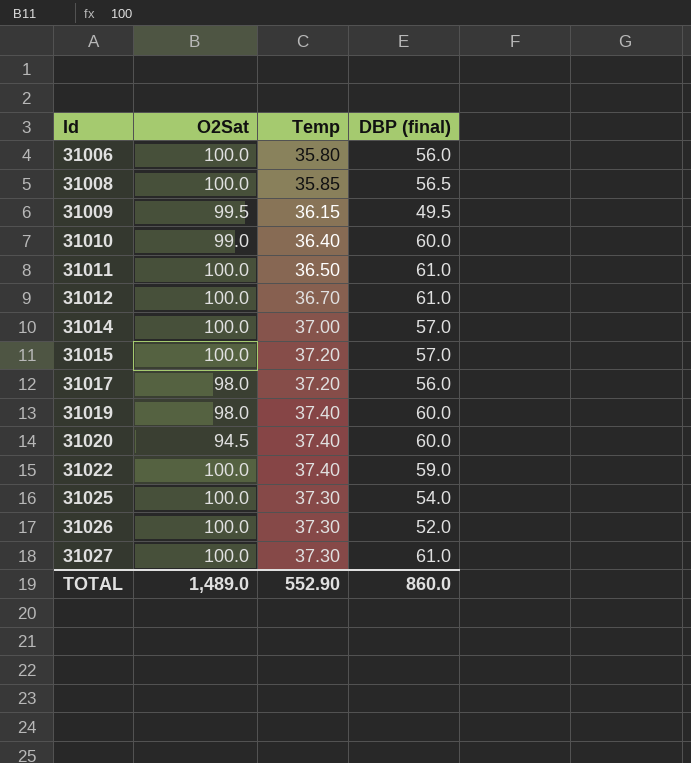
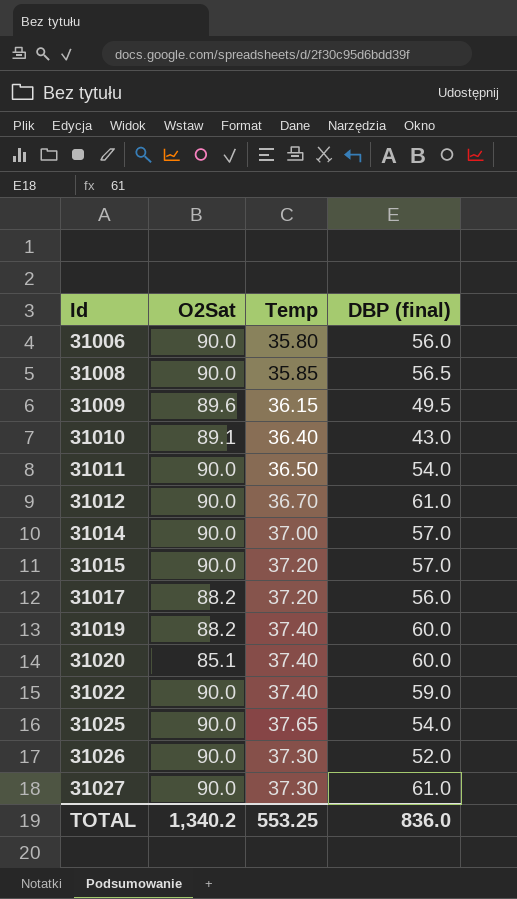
31006 | O2Sat: 100.0 -> 90.0
31008 | O2Sat: 100.0 -> 90.0
31009 | O2Sat: 99.5 -> 89.6
31010 | O2Sat: 99.0 -> 89.1
31010 | DBP (final): 60.0 -> 43.0
31011 | O2Sat: 100.0 -> 90.0
31011 | DBP (final): 61.0 -> 54.0
31012 | O2Sat: 100.0 -> 90.0
31014 | O2Sat: 100.0 -> 90.0
31015 | O2Sat: 100.0 -> 90.0
31017 | O2Sat: 98.0 -> 88.2
31019 | O2Sat: 98.0 -> 88.2
31020 | O2Sat: 94.5 -> 85.1
31022 | O2Sat: 100.0 -> 90.0
31025 | O2Sat: 100.0 -> 90.0
31025 | Temp: 37.30 -> 37.65
31026 | O2Sat: 100.0 -> 90.0
31027 | O2Sat: 100.0 -> 90.0
TOTAL | O2Sat: 1,489.0 -> 1,340.2
TOTAL | Temp: 552.90 -> 553.25
TOTAL | DBP (final): 860.0 -> 836.0

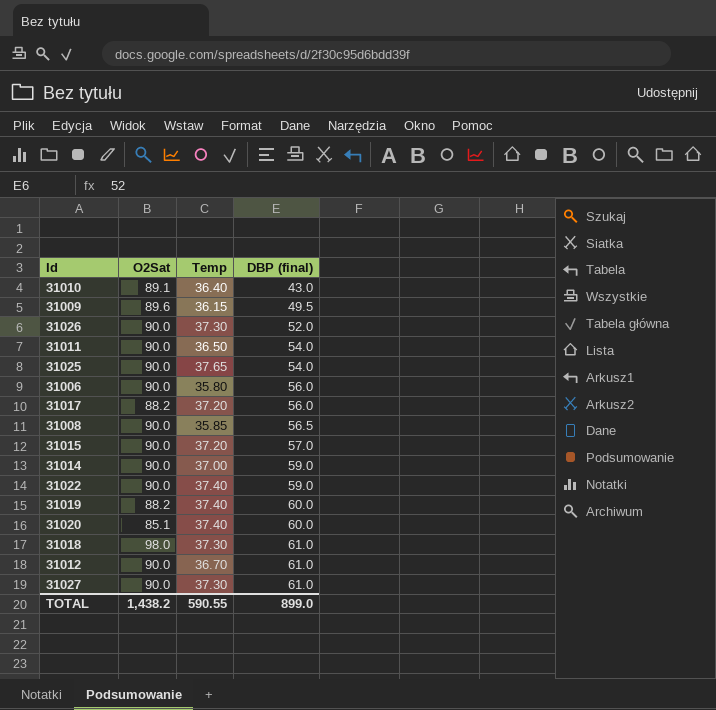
row order: Id ascending -> DBP (final) ascending
31014 | DBP (final): 57.0 -> 59.0
row 31018: none -> 98.0 | 37.30 | 61.0
TOTAL | O2Sat: 1,340.2 -> 1,438.2
TOTAL | Temp: 553.25 -> 590.55
TOTAL | DBP (final): 836.0 -> 899.0

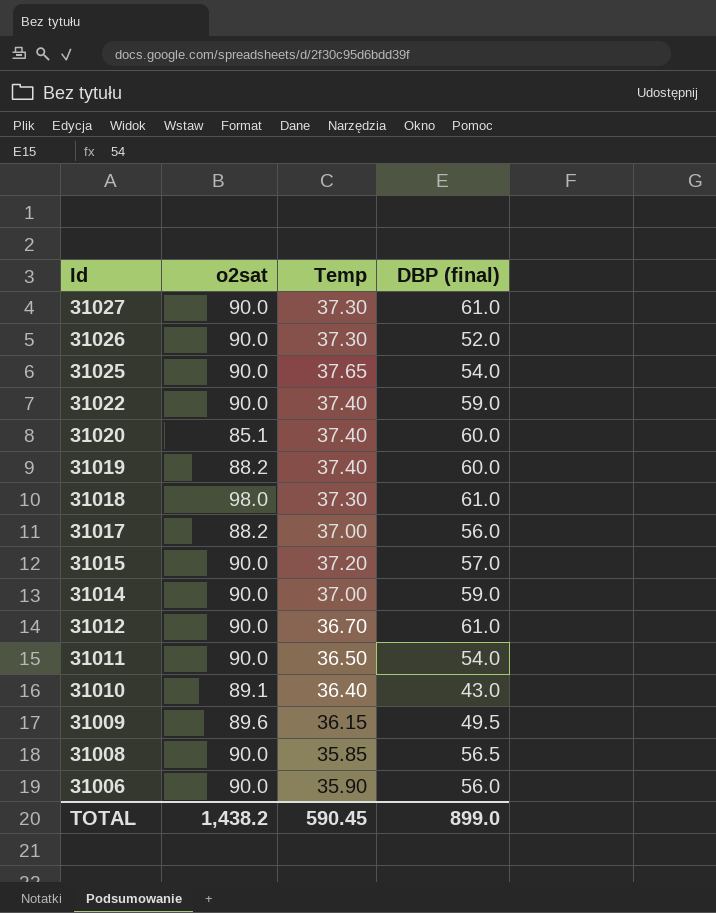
row order: DBP (final) ascending -> Id descending
column name: O2Sat -> o2sat
31017 | Temp: 37.20 -> 37.00
31006 | Temp: 35.80 -> 35.90
TOTAL | Temp: 590.55 -> 590.45

